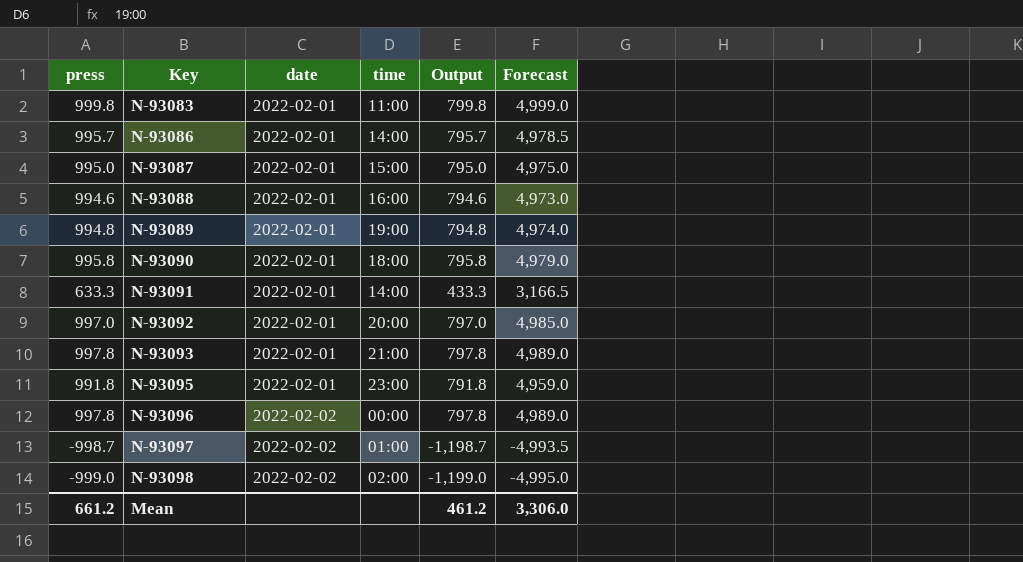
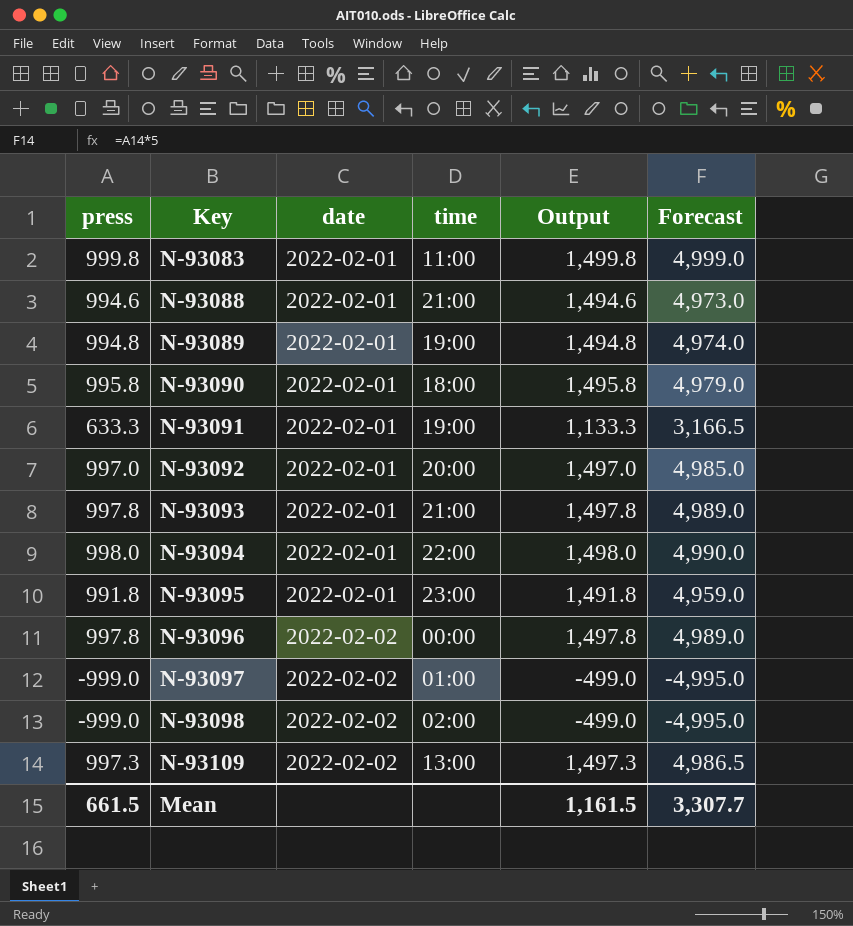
column Output | formula: [press] - 200 -> [press] + 500
row N-93086: 995.7 | 2022-02-01 | 14:00 | 795.7 | 4,978.5 -> none
row N-93087: 995.0 | 2022-02-01 | 15:00 | 795.0 | 4,975.0 -> none
N-93088 | time: 16:00 -> 21:00
N-93091 | time: 14:00 -> 19:00
row N-93094: none -> 998.0 | 2022-02-01 | 22:00 | 1,498.0 | 4,990.0
N-93097 | press: -998.7 -> -999.0
N-93097 | Forecast: -4,993.5 -> -4,995.0
row N-93109: none -> 997.3 | 2022-02-02 | 13:00 | 1,497.3 | 4,986.5
Mean | press: 661.2 -> 661.5
Mean | Output: 461.2 -> 1,161.5
Mean | Forecast: 3,306.0 -> 3,307.7

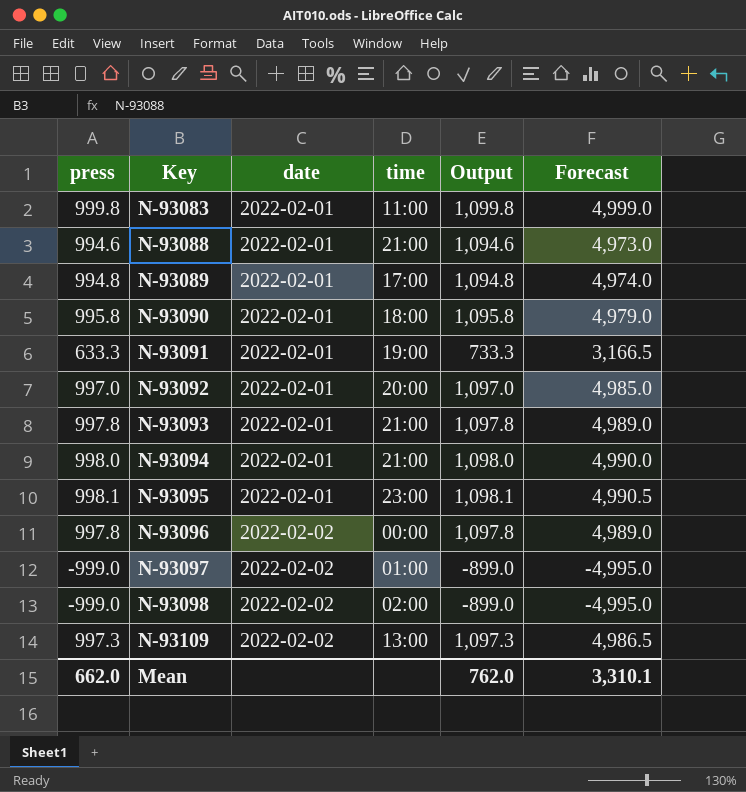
column Output | formula: [press] + 500 -> [press] + 100
N-93089 | time: 19:00 -> 17:00
N-93094 | time: 22:00 -> 21:00
N-93095 | press: 991.8 -> 998.1
N-93095 | Forecast: 4,959.0 -> 4,990.5
Mean | press: 661.5 -> 662.0
Mean | Output: 1,161.5 -> 762.0
Mean | Forecast: 3,307.7 -> 3,310.1

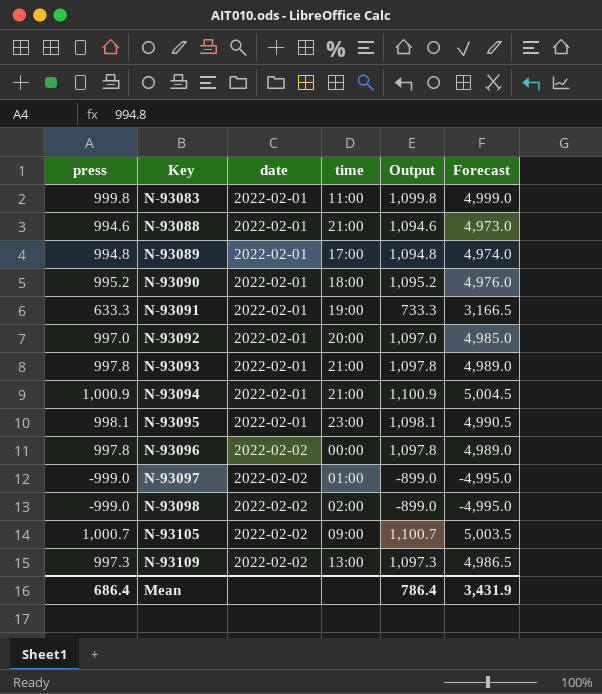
N-93090 | press: 995.8 -> 995.2
N-93090 | Output: 1,095.8 -> 1,095.2
N-93090 | Forecast: 4,979.0 -> 4,976.0
N-93094 | press: 998.0 -> 1,000.9
N-93094 | Output: 1,098.0 -> 1,100.9
N-93094 | Forecast: 4,990.0 -> 5,004.5
row N-93105: none -> 1,000.7 | 2022-02-02 | 09:00 | 1,100.7 | 5,003.5
Mean | press: 662.0 -> 686.4
Mean | Output: 762.0 -> 786.4
Mean | Forecast: 3,310.1 -> 3,431.9

